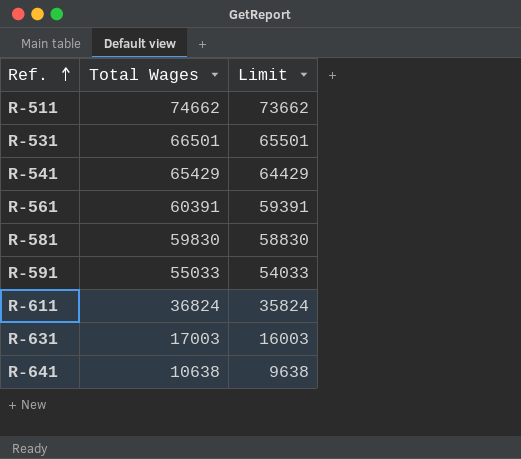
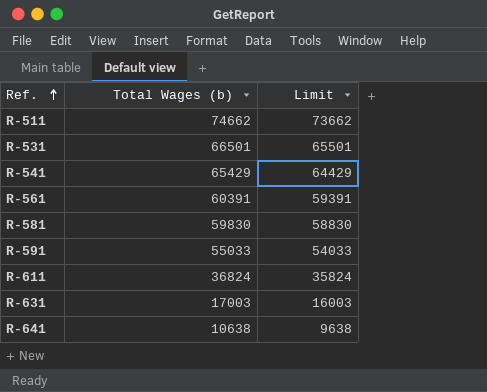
column name: Total Wages -> Total Wages (b)

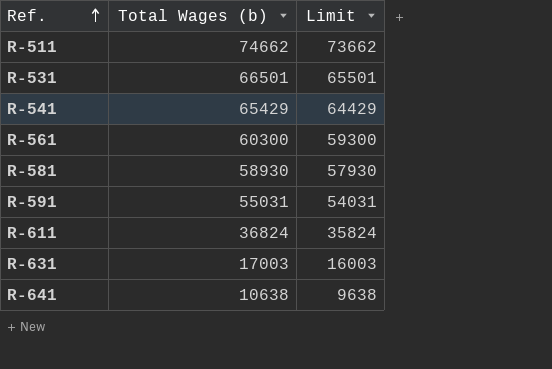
R-561 | Total Wages (b): 60391 -> 60300
R-561 | Limit: 59391 -> 59300
R-581 | Total Wages (b): 59830 -> 58930
R-581 | Limit: 58830 -> 57930
R-591 | Total Wages (b): 55033 -> 55031
R-591 | Limit: 54033 -> 54031

